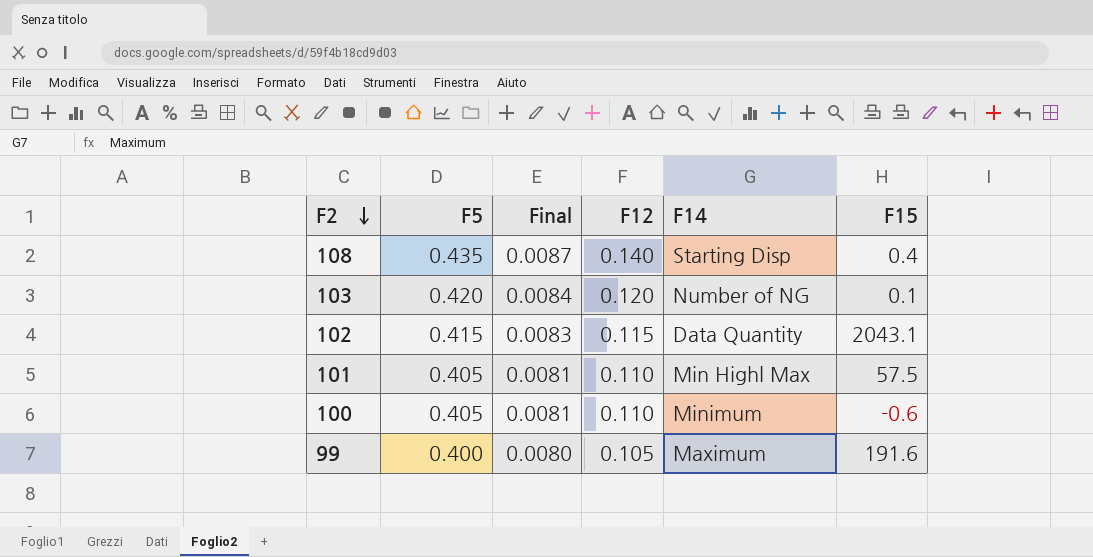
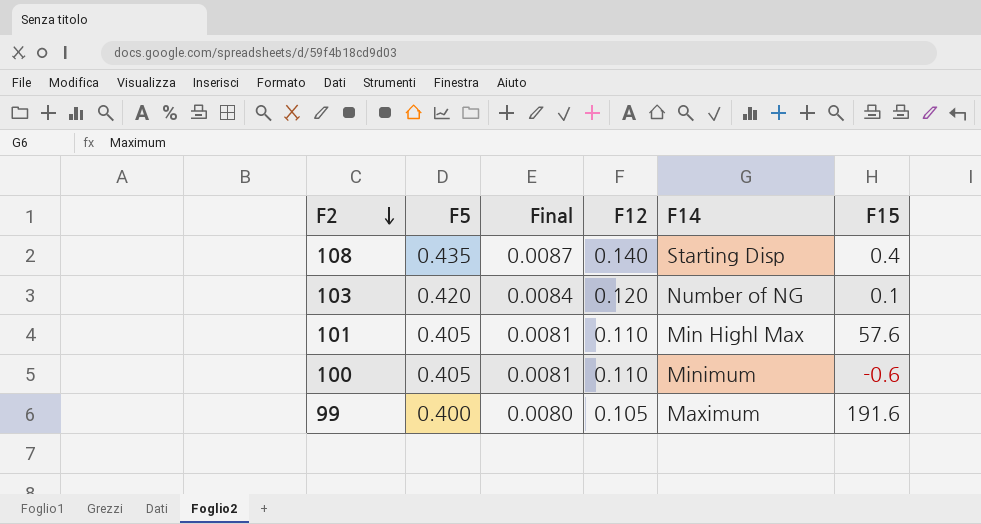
row 102: 0.415 | 0.0083 | 0.115 | Data Quantity | 2043.1 -> none
101 | F15: 57.5 -> 57.6

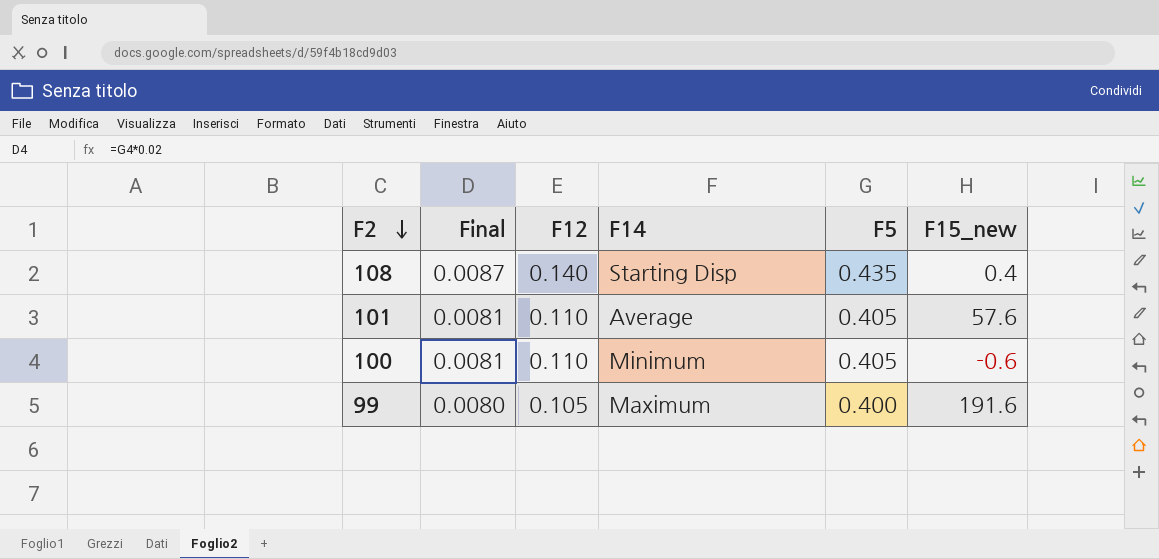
column F5 | position: 2 -> 5
column name: F15 -> F15_new
row 103: 0.420 | 0.0084 | 0.120 | Number of NG | 0.1 -> none
101 | F14: Min Highl Max -> Average

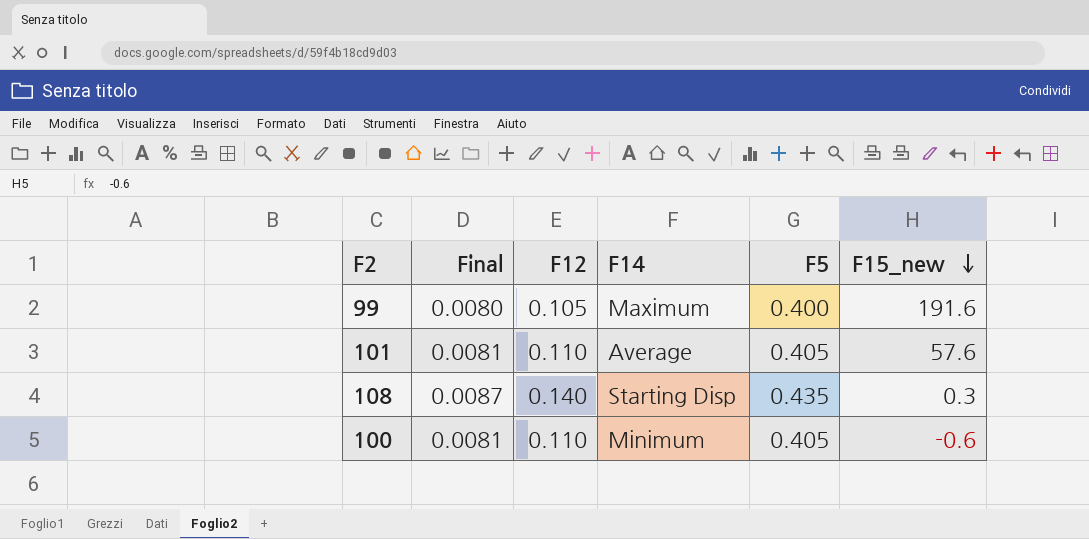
row order: F2 descending -> F15_new descending
108 | F15_new: 0.4 -> 0.3

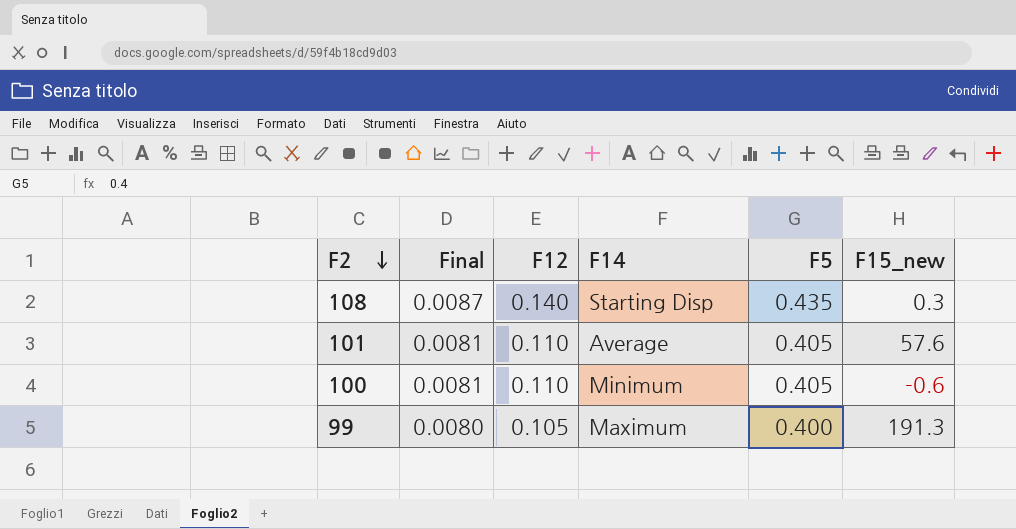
row order: F15_new descending -> F2 descending
99 | F15_new: 191.6 -> 191.3

